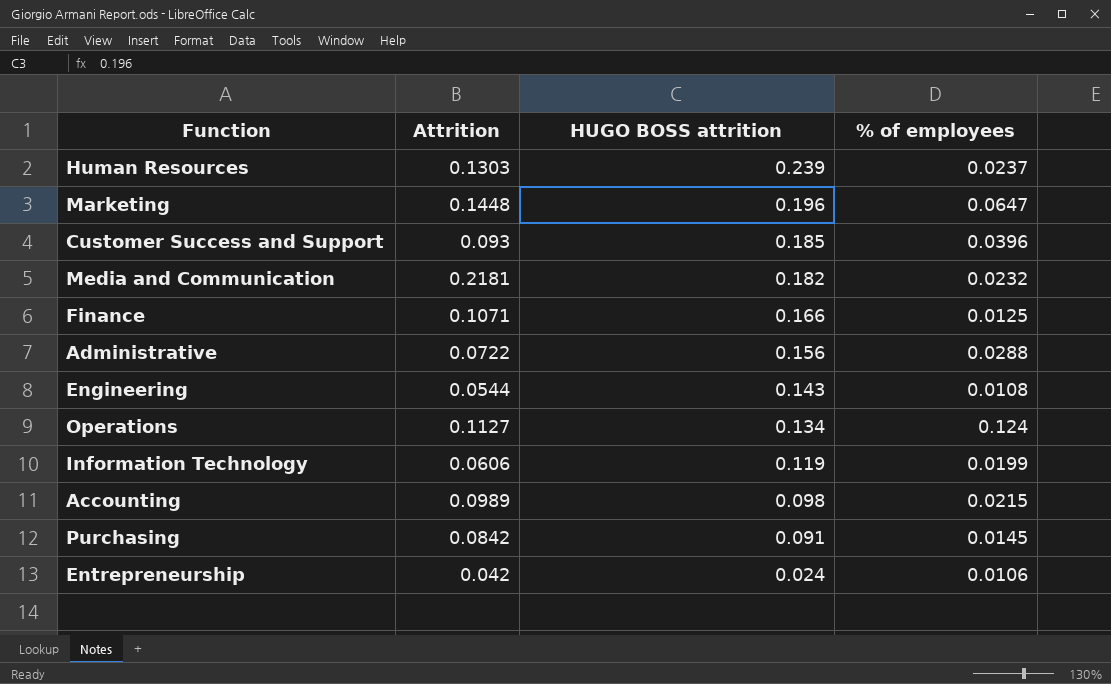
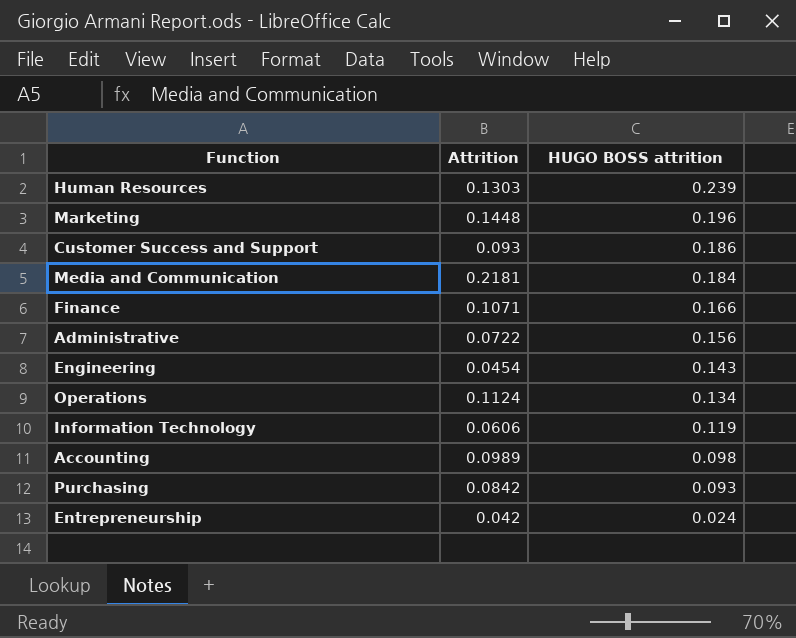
column % of employees | position: 4 -> none
Customer Success and Support | HUGO BOSS attrition: 0.185 -> 0.186
Media and Communication | HUGO BOSS attrition: 0.182 -> 0.184
Engineering | Attrition: 0.0544 -> 0.0454
Operations | Attrition: 0.1127 -> 0.1124
Purchasing | HUGO BOSS attrition: 0.091 -> 0.093

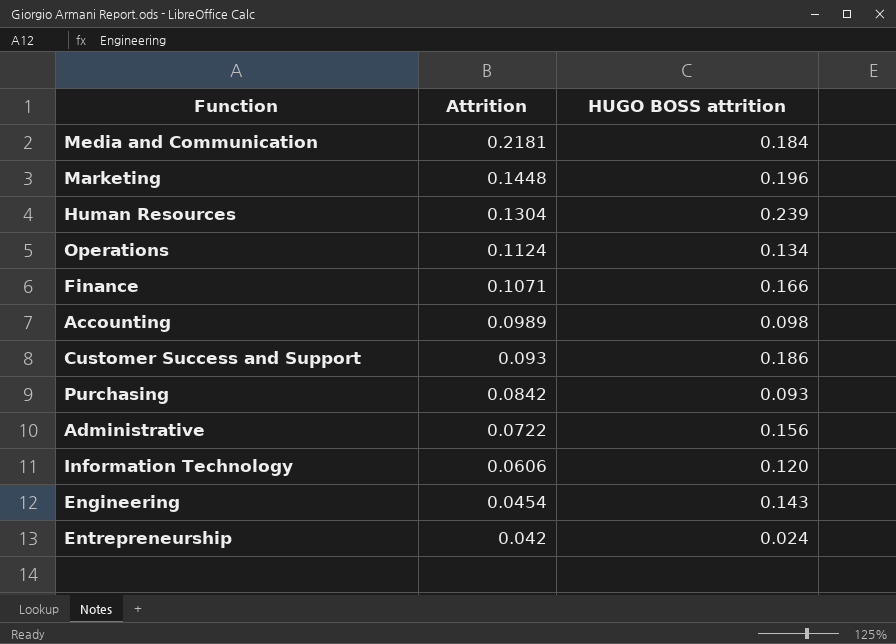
row order: HUGO BOSS attrition descending -> Attrition descending
Human Resources | Attrition: 0.1303 -> 0.1304
Information Technology | HUGO BOSS attrition: 0.119 -> 0.120

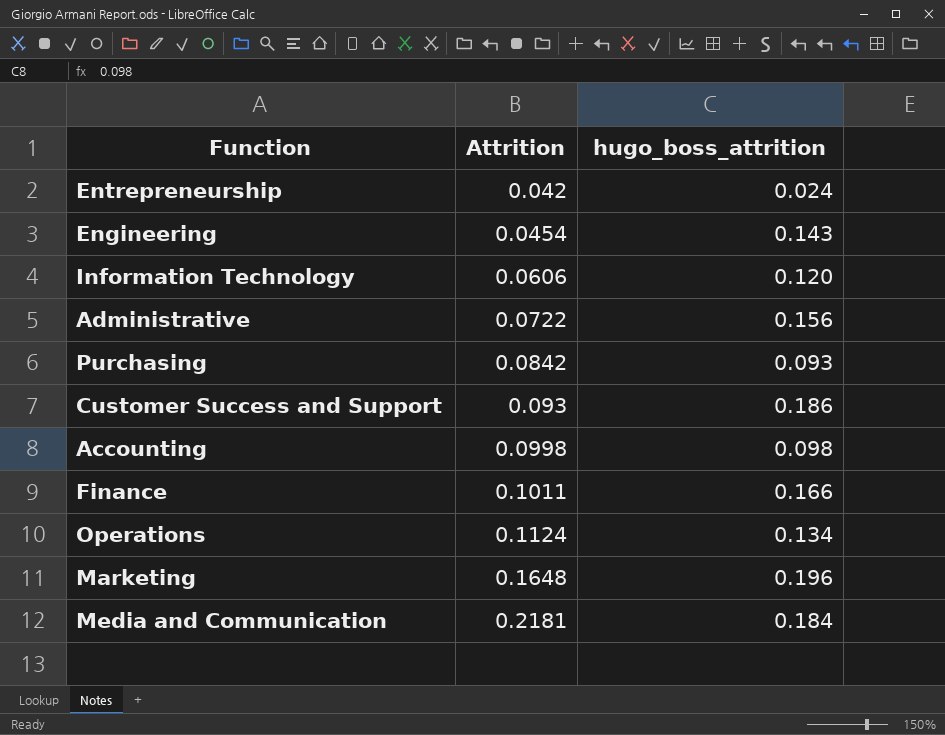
row order: Attrition descending -> Attrition ascending
column name: HUGO BOSS attrition -> hugo_boss_attrition
row Human Resources: 0.1304 | 0.239 -> none
Accounting | Attrition: 0.0989 -> 0.0998
Finance | Attrition: 0.1071 -> 0.1011
Marketing | Attrition: 0.1448 -> 0.1648

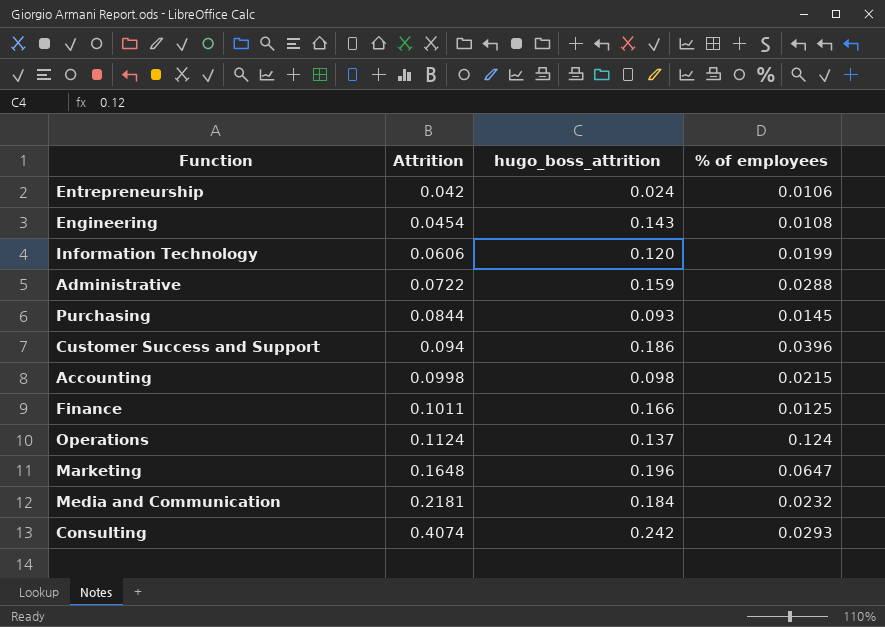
column % of employees | position: none -> 4
Administrative | hugo_boss_attrition: 0.156 -> 0.159
Purchasing | Attrition: 0.0842 -> 0.0844
Customer Success and Support | Attrition: 0.093 -> 0.094
Operations | hugo_boss_attrition: 0.134 -> 0.137
row Consulting: none -> 0.4074 | 0.242 | 0.0293

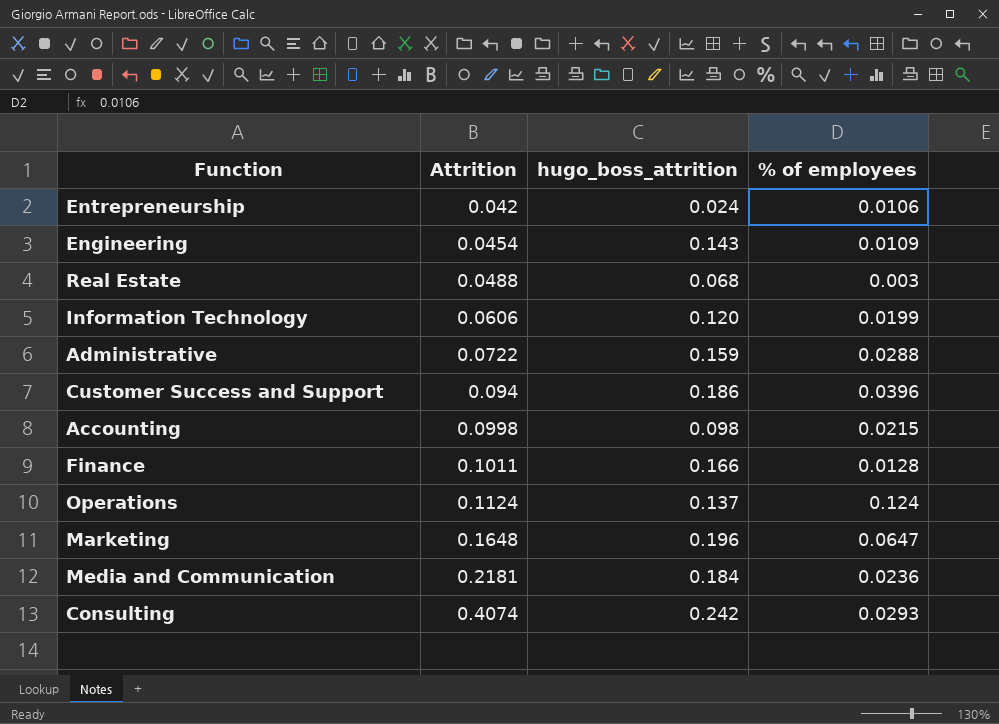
row Purchasing: 0.0844 | 0.093 | 0.0145 -> none
Engineering | % of employees: 0.0108 -> 0.0109
row Real Estate: none -> 0.0488 | 0.068 | 0.003
Finance | % of employees: 0.0125 -> 0.0128
Media and Communication | % of employees: 0.0232 -> 0.0236

